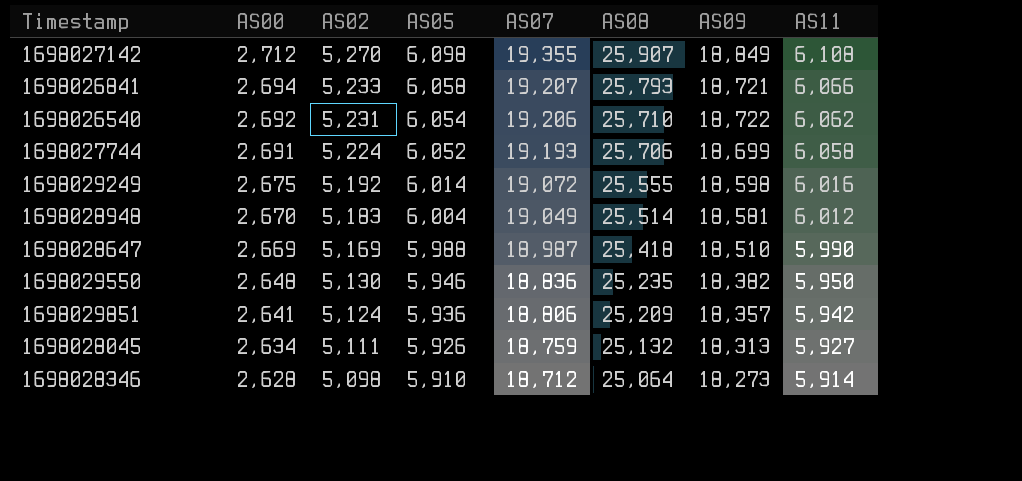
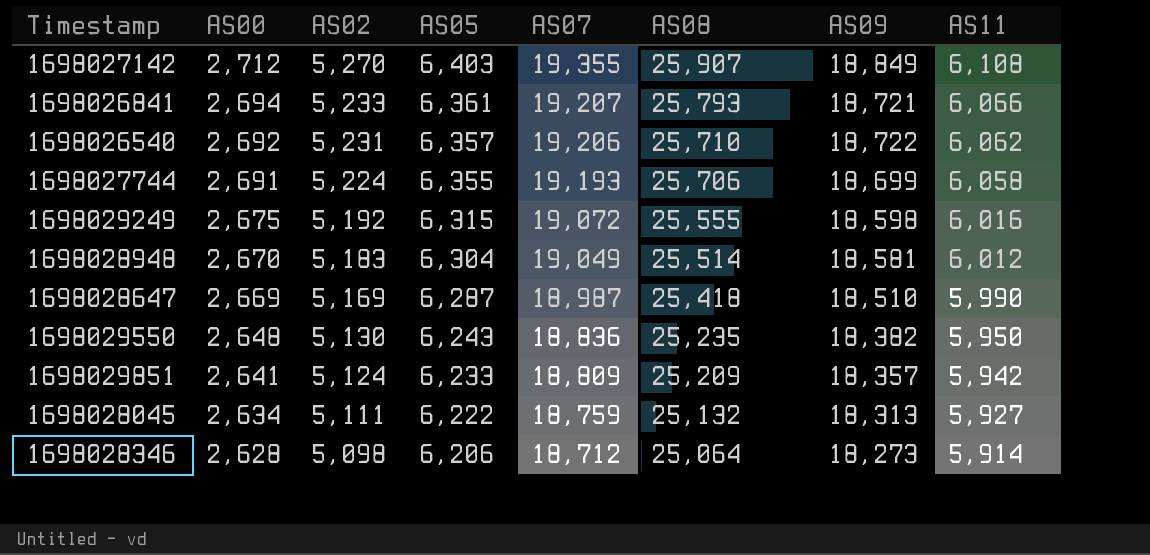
1698027142 | AS05: 6,098 -> 6,403
1698026841 | AS05: 6,058 -> 6,361
1698026540 | AS05: 6,054 -> 6,357
1698027744 | AS05: 6,052 -> 6,355
1698029249 | AS05: 6,014 -> 6,315
1698028948 | AS05: 6,004 -> 6,304
1698028647 | AS05: 5,988 -> 6,287
1698029550 | AS05: 5,946 -> 6,243
1698029851 | AS05: 5,936 -> 6,233
1698029851 | AS07: 18,806 -> 18,809
1698028045 | AS05: 5,926 -> 6,222
1698028346 | AS05: 5,910 -> 6,206

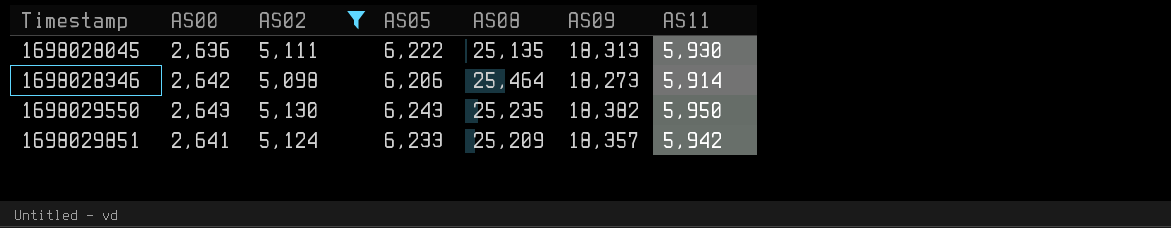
filter: none -> AS02 <= 5,130
row order: AS00 descending -> Timestamp ascending
column AS07 | position: 5 -> none
1698028045 | AS00: 2,634 -> 2,636
1698028045 | AS08: 25,132 -> 25,135
1698028045 | AS11: 5,927 -> 5,930
1698028346 | AS00: 2,628 -> 2,642
1698028346 | AS08: 25,064 -> 25,464
1698029550 | AS00: 2,648 -> 2,643

